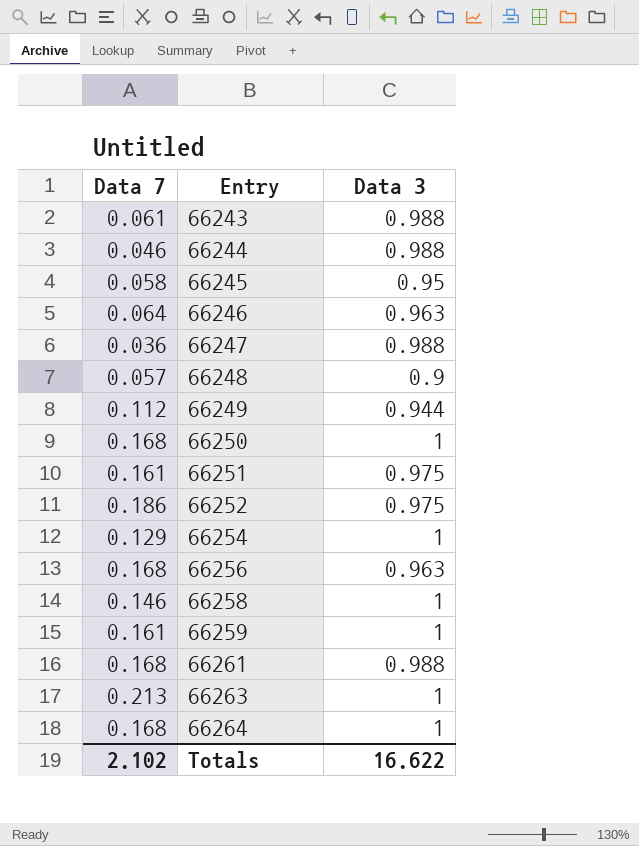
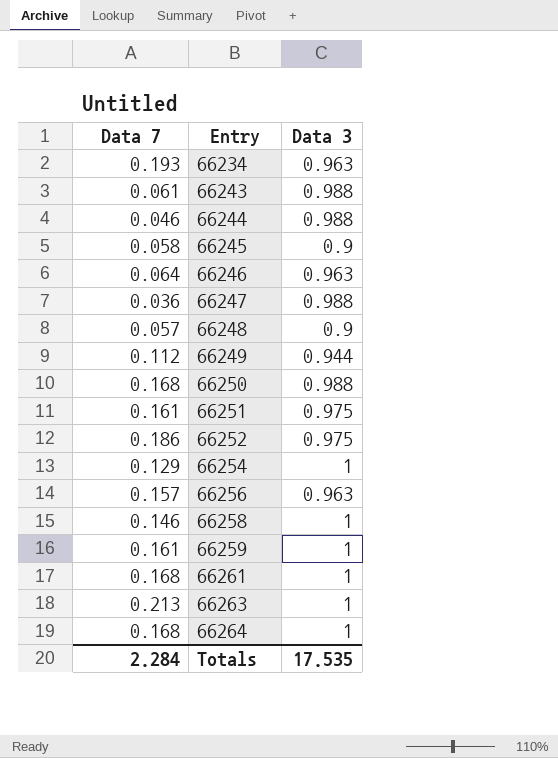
row 66234: none -> 0.193 | 0.963
66245 | Data 3: 0.95 -> 0.9
66250 | Data 3: 1 -> 0.988
66256 | Data 7: 0.168 -> 0.157
66261 | Data 3: 0.988 -> 1
Totals | Data 7: 2.102 -> 2.284
Totals | Data 3: 16.622 -> 17.535

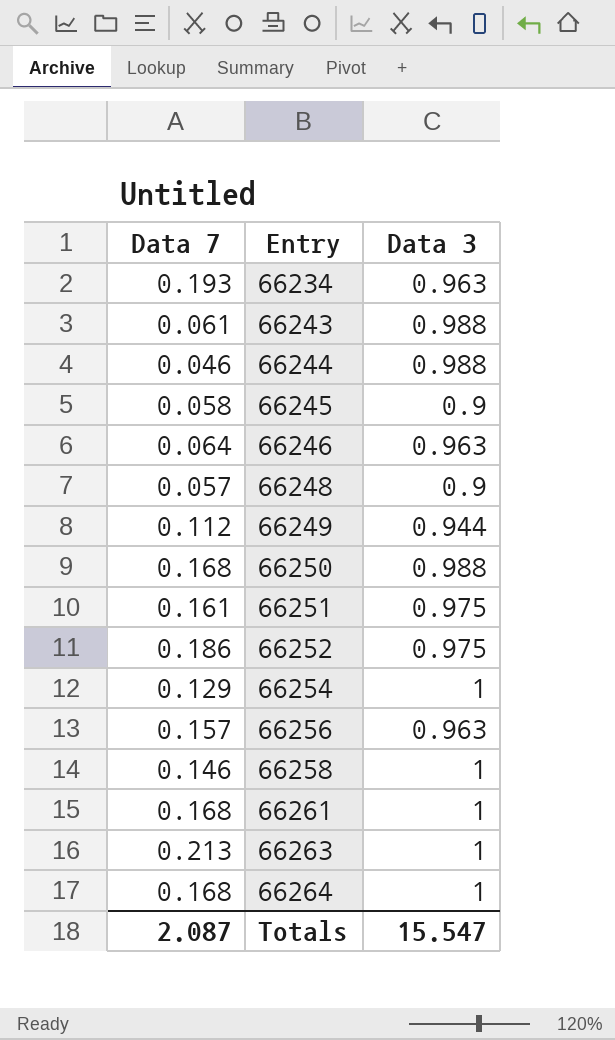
row 66247: 0.036 | 0.988 -> none
row 66259: 0.161 | 1 -> none
Totals | Data 7: 2.284 -> 2.087
Totals | Data 3: 17.535 -> 15.547

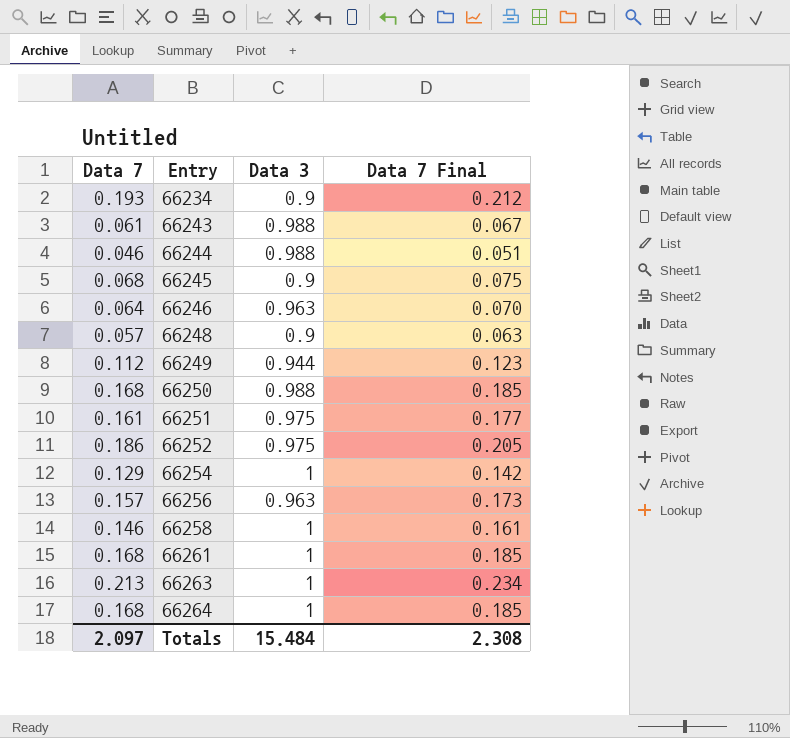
column Data 7 Final | formula: none -> [Data 7] * 1.1
66234 | Data 3: 0.963 -> 0.9
66245 | Data 7: 0.058 -> 0.068
Totals | Data 7: 2.087 -> 2.097
Totals | Data 3: 15.547 -> 15.484

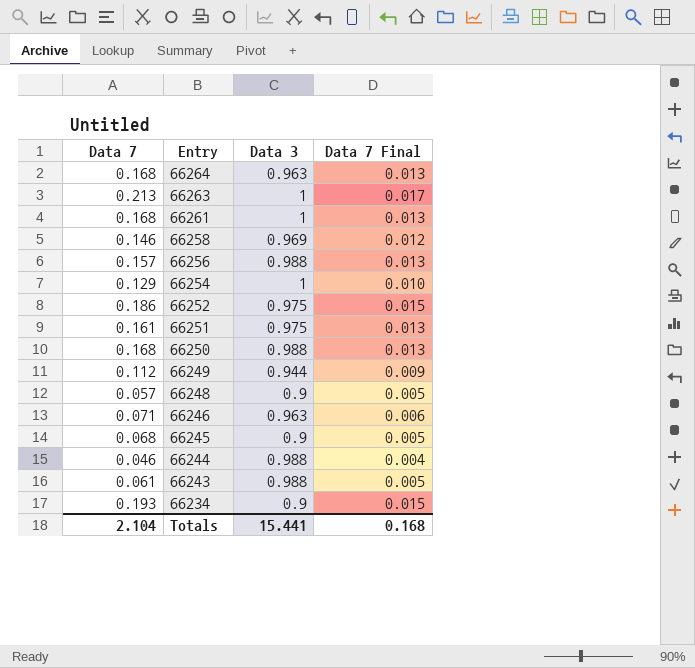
row order: Entry ascending -> Entry descending
column Data 7 Final | formula: [Data 7] * 1.1 -> [Data 7] * 0.08
66264 | Data 3: 1 -> 0.963
66258 | Data 3: 1 -> 0.969
66256 | Data 3: 0.963 -> 0.988
66246 | Data 7: 0.064 -> 0.071
Totals | Data 7: 2.097 -> 2.104
Totals | Data 3: 15.484 -> 15.441
Totals | Data 7 Final: 2.308 -> 0.168

